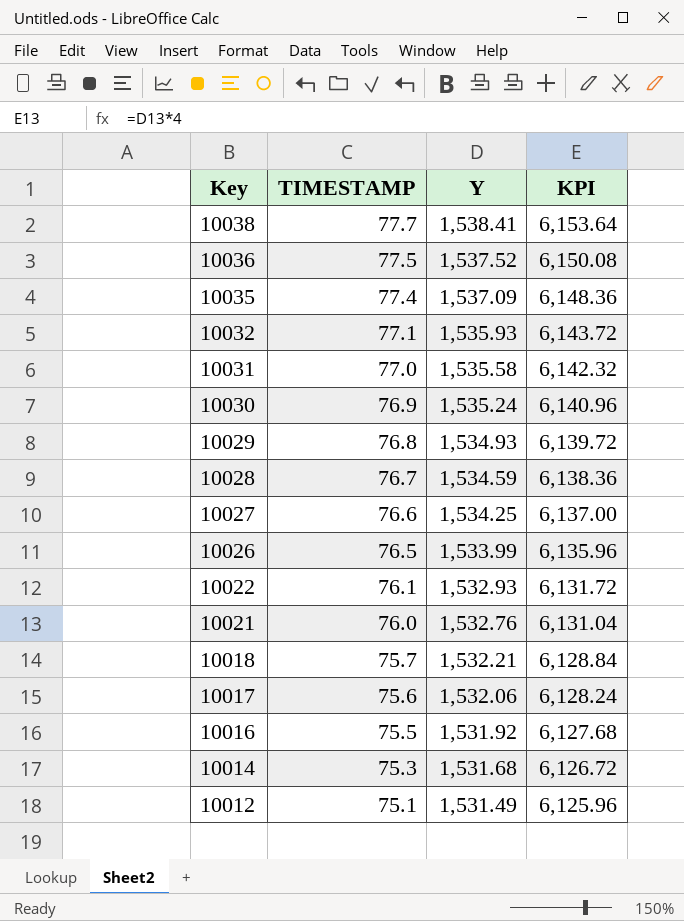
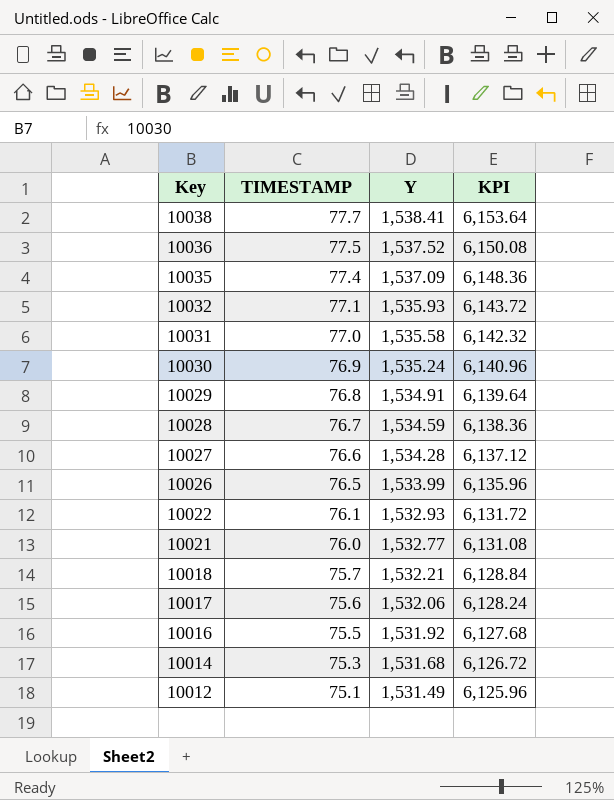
10029 | Y: 1,534.93 -> 1,534.91
10029 | KPI: 6,139.72 -> 6,139.64
10027 | Y: 1,534.25 -> 1,534.28
10027 | KPI: 6,137.00 -> 6,137.12
10021 | Y: 1,532.76 -> 1,532.77
10021 | KPI: 6,131.04 -> 6,131.08

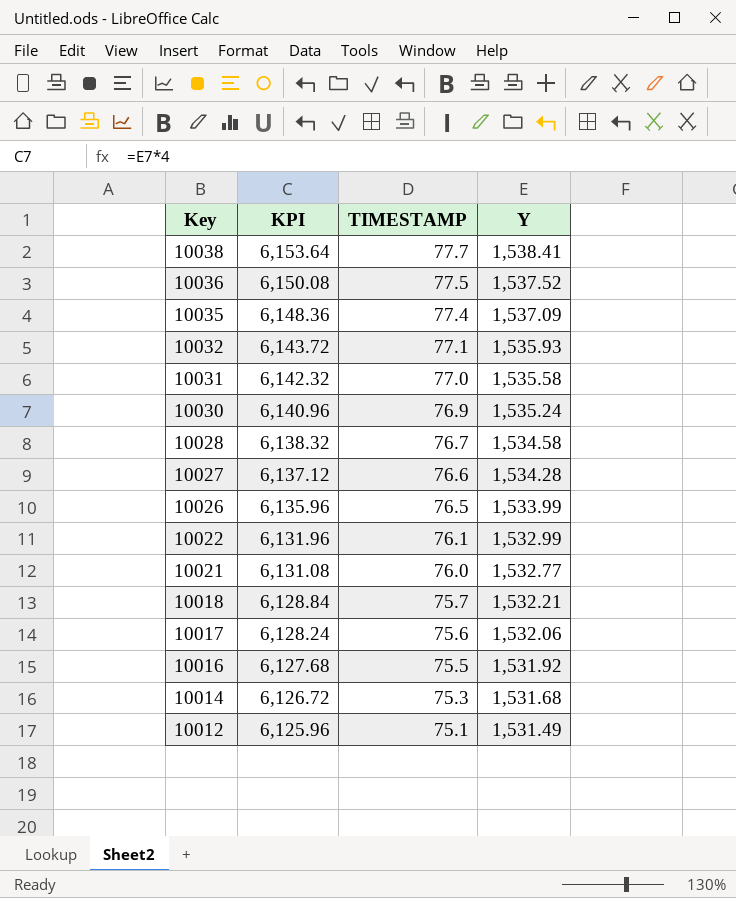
column KPI | position: 4 -> 2
row 10029: 76.8 | 1,534.91 | 6,139.64 -> none
10028 | KPI: 6,138.36 -> 6,138.32
10028 | Y: 1,534.59 -> 1,534.58
10022 | KPI: 6,131.72 -> 6,131.96
10022 | Y: 1,532.93 -> 1,532.99

